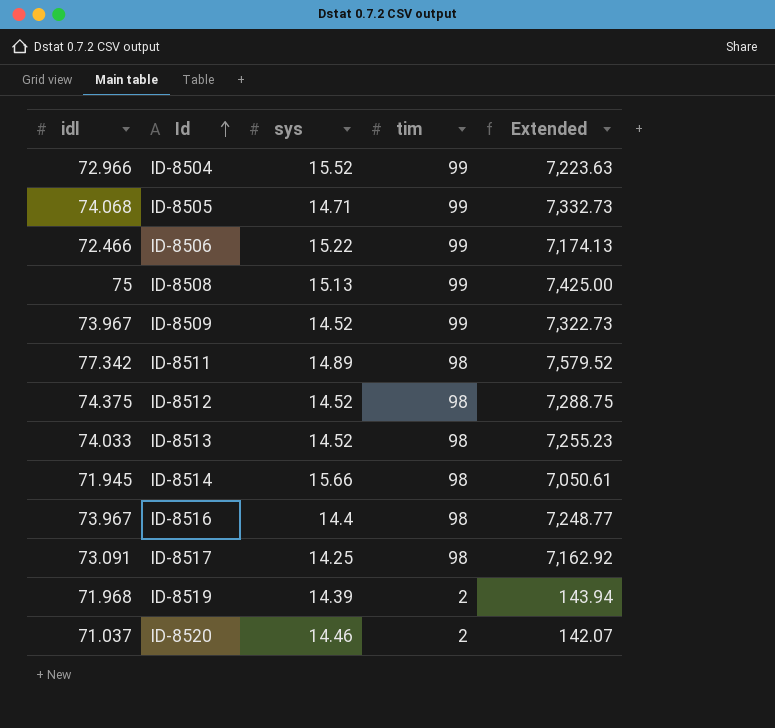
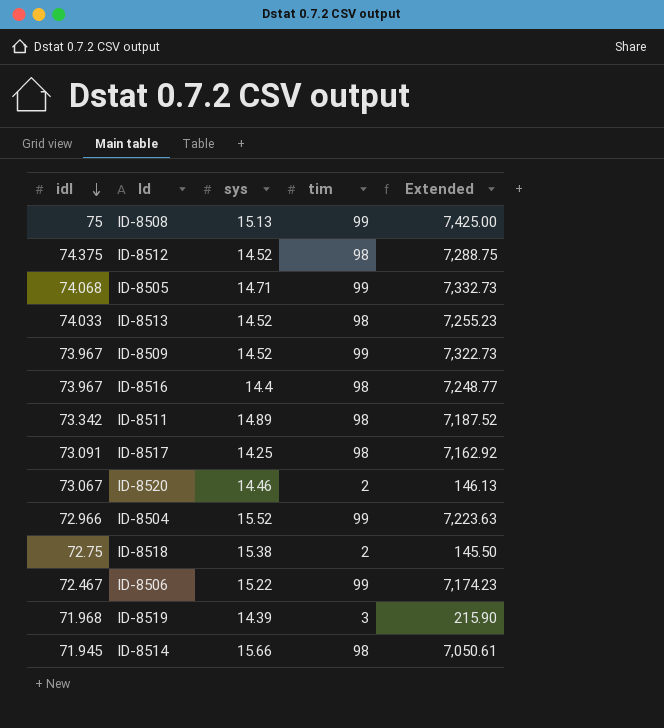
row order: Id ascending -> idl descending
ID-8511 | idl: 77.342 -> 73.342
ID-8511 | Extended: 7,579.52 -> 7,187.52
ID-8520 | idl: 71.037 -> 73.067
ID-8520 | Extended: 142.07 -> 146.13
row ID-8518: none -> 72.75 | 15.38 | 2 | 145.50
ID-8506 | idl: 72.466 -> 72.467
ID-8506 | Extended: 7,174.13 -> 7,174.23
ID-8519 | tim: 2 -> 3
ID-8519 | Extended: 143.94 -> 215.90

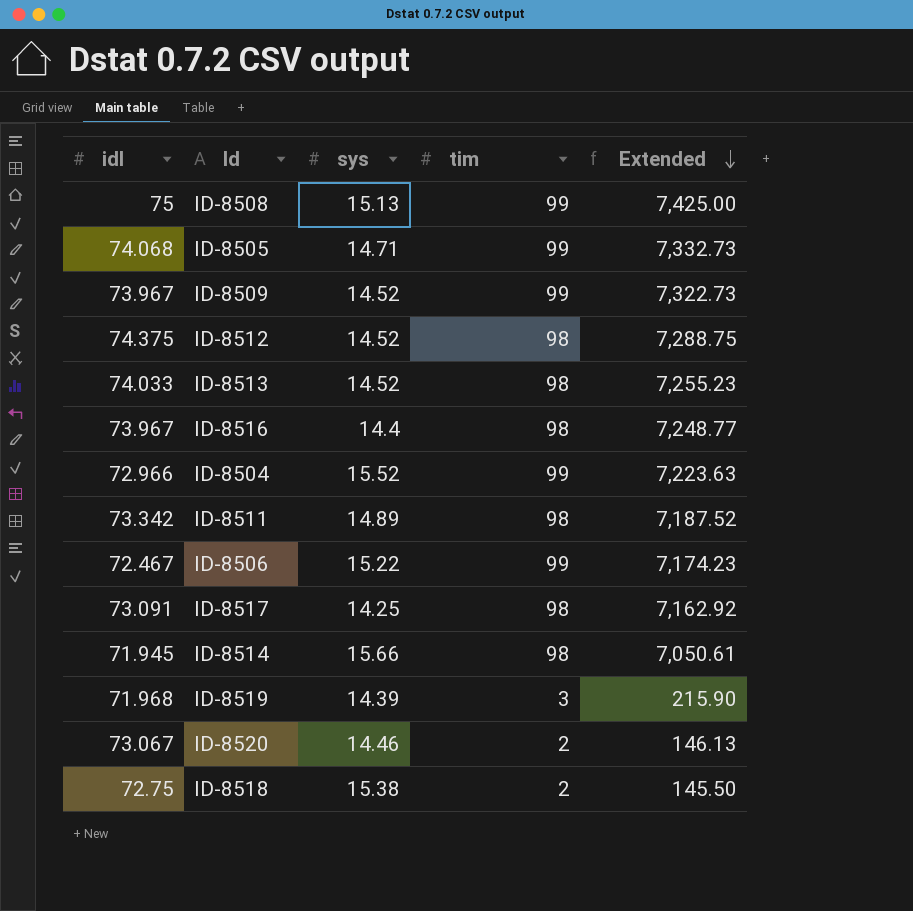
row order: idl descending -> Extended descending

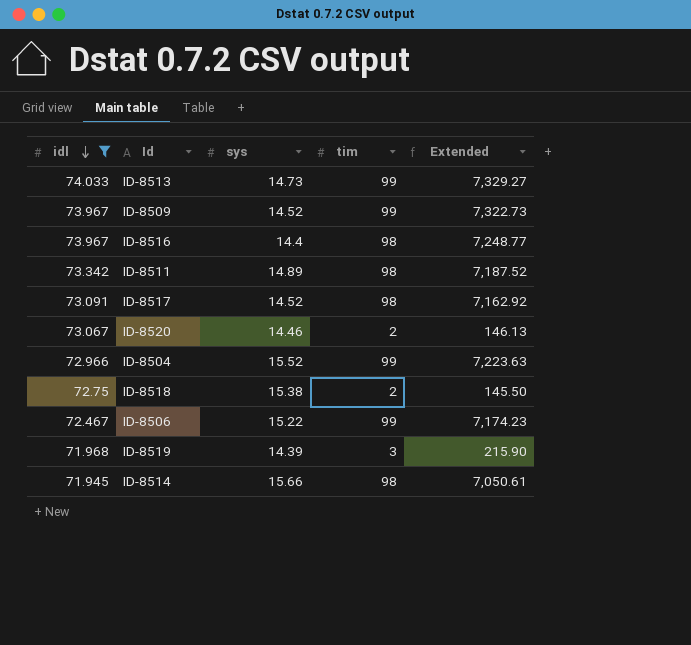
filter: none -> idl <= 74.033
row order: Extended descending -> idl descending
ID-8513 | sys: 14.52 -> 14.73
ID-8513 | tim: 98 -> 99
ID-8513 | Extended: 7,255.23 -> 7,329.27
ID-8517 | sys: 14.25 -> 14.52

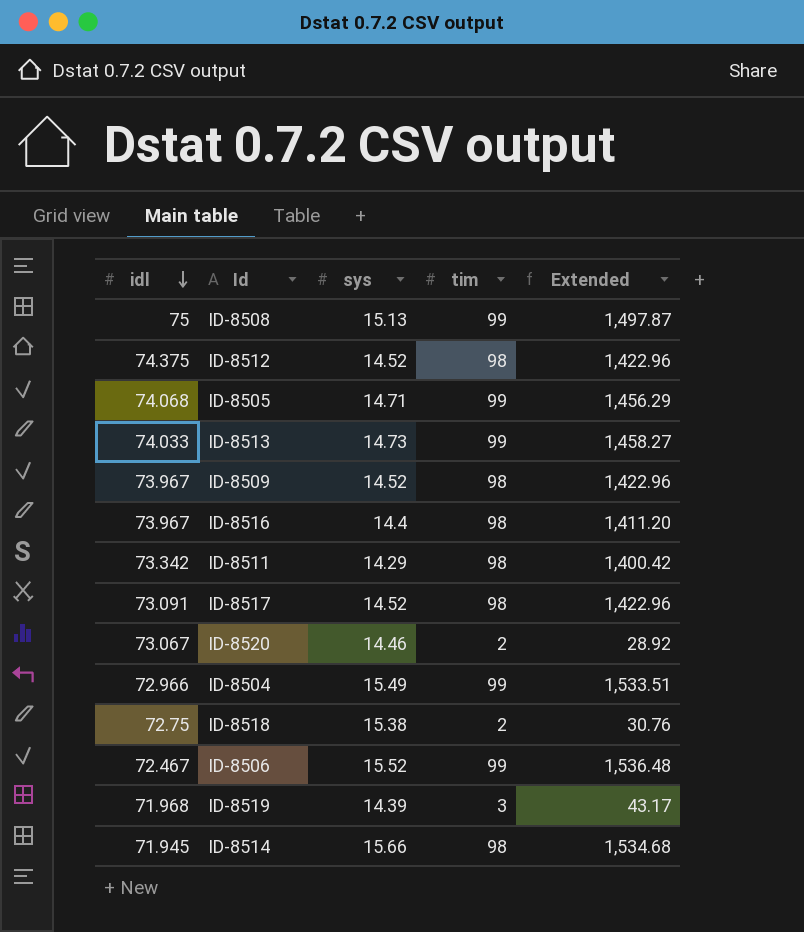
filter: idl <= 74.033 -> none
column Extended | formula: [idl] * [tim] -> [sys] * [tim]
ID-8509 | tim: 99 -> 98
ID-8511 | sys: 14.89 -> 14.29
ID-8504 | sys: 15.52 -> 15.49
ID-8506 | sys: 15.22 -> 15.52

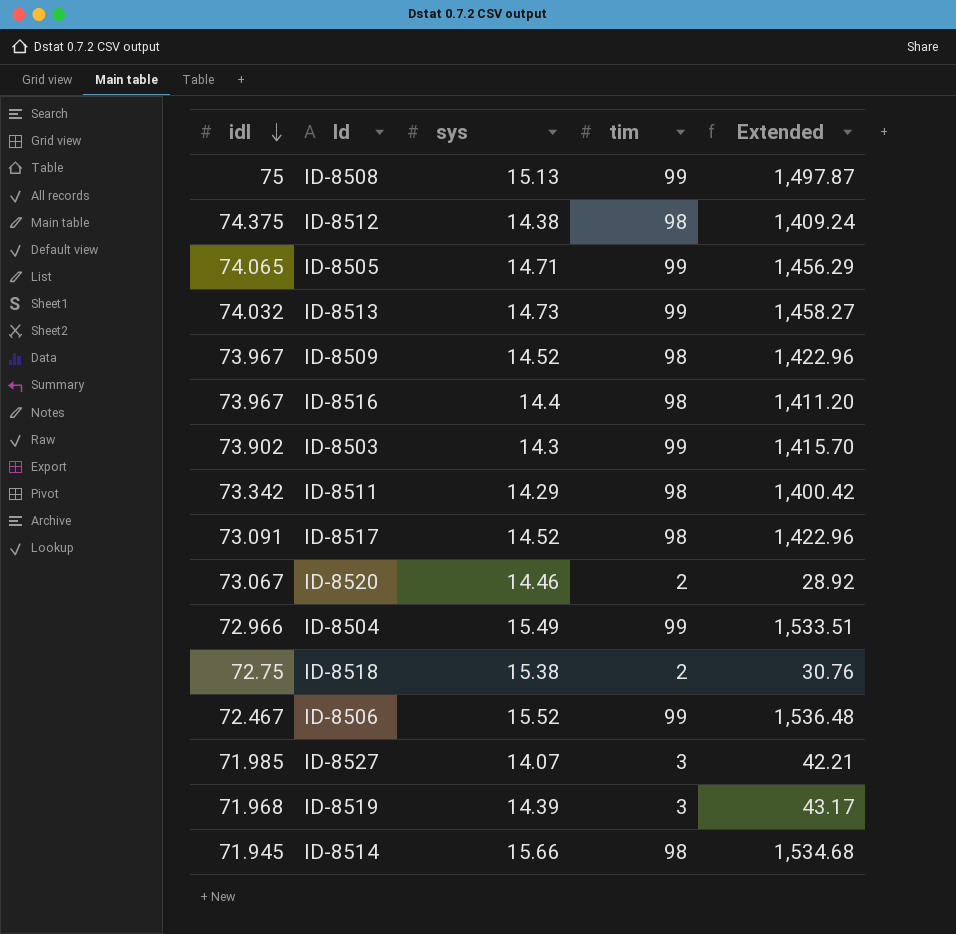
ID-8512 | sys: 14.52 -> 14.38
ID-8512 | Extended: 1,422.96 -> 1,409.24
ID-8505 | idl: 74.068 -> 74.065
ID-8513 | idl: 74.033 -> 74.032
row ID-8503: none -> 73.902 | 14.3 | 99 | 1,415.70
row ID-8527: none -> 71.985 | 14.07 | 3 | 42.21

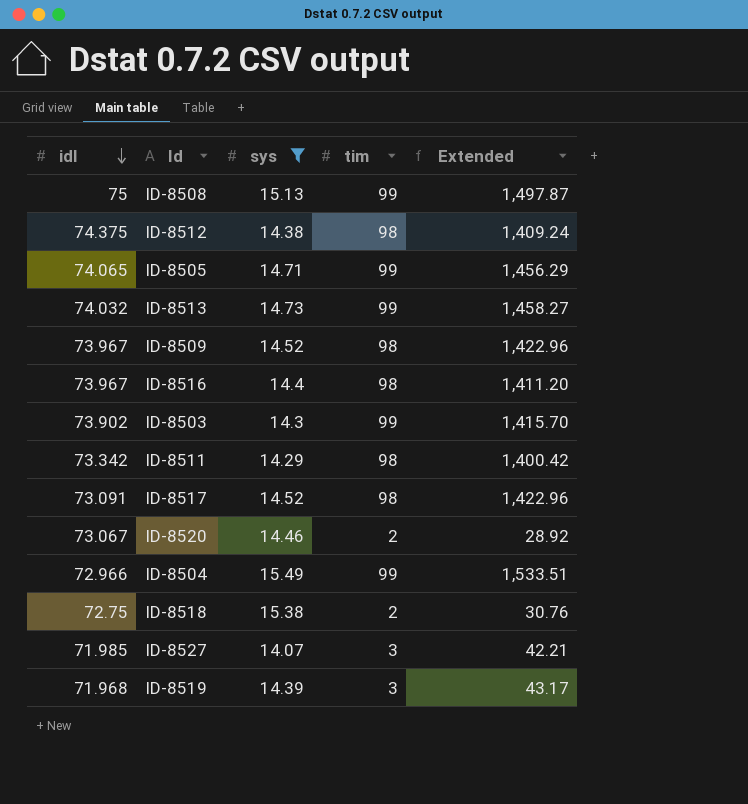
filter: none -> sys <= 15.49

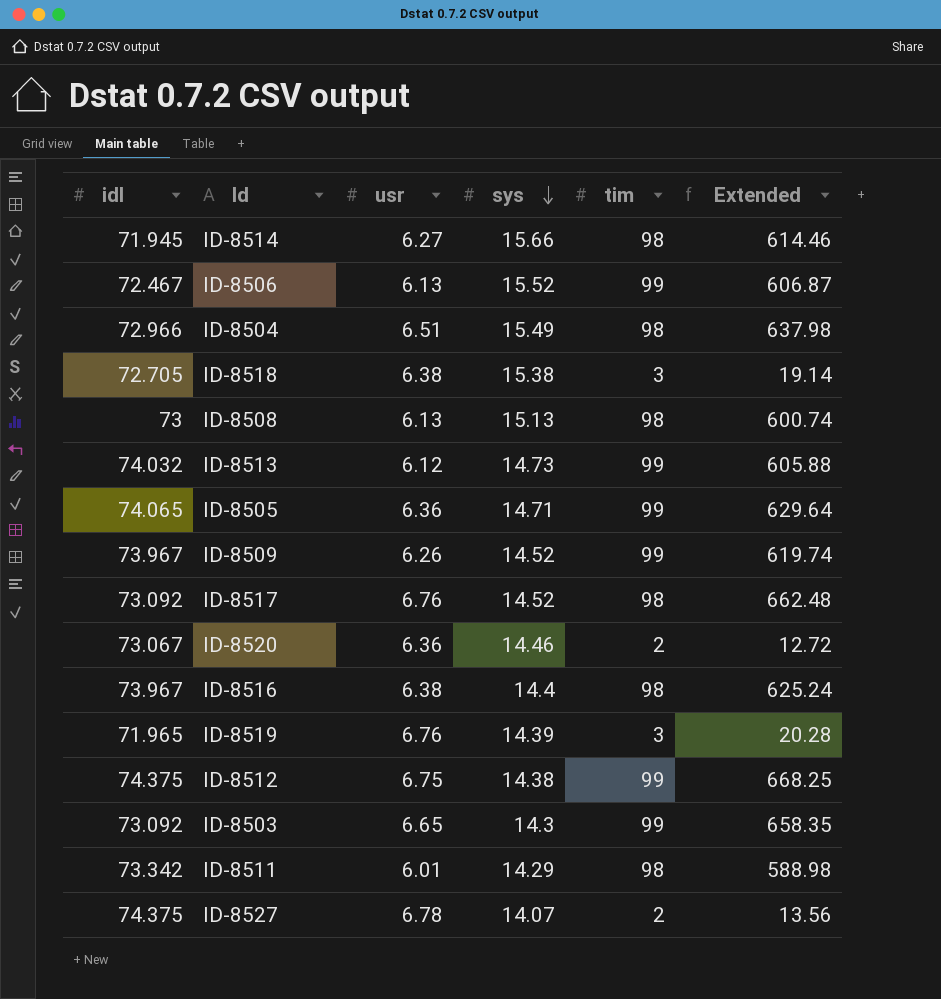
filter: sys <= 15.49 -> none
row order: idl descending -> sys descending
column usr | position: none -> 3
column Extended | formula: [sys] * [tim] -> [usr] * [tim]
ID-8504 | tim: 99 -> 98
ID-8518 | idl: 72.75 -> 72.705
ID-8518 | tim: 2 -> 3
ID-8508 | idl: 75 -> 73
ID-8508 | tim: 99 -> 98
ID-8509 | tim: 98 -> 99
ID-8517 | idl: 73.091 -> 73.092
ID-8519 | idl: 71.968 -> 71.965
ID-8512 | tim: 98 -> 99
ID-8503 | idl: 73.902 -> 73.092
ID-8527 | idl: 71.985 -> 74.375
ID-8527 | tim: 3 -> 2

